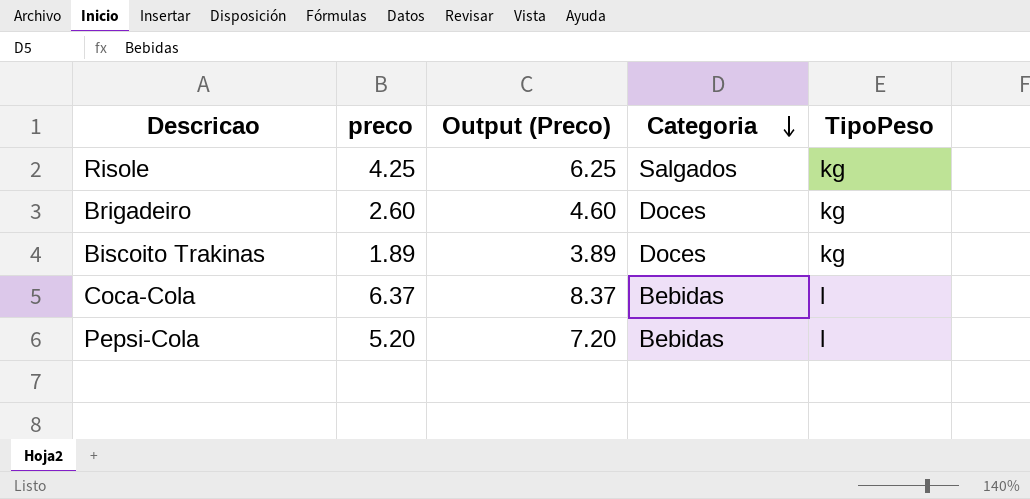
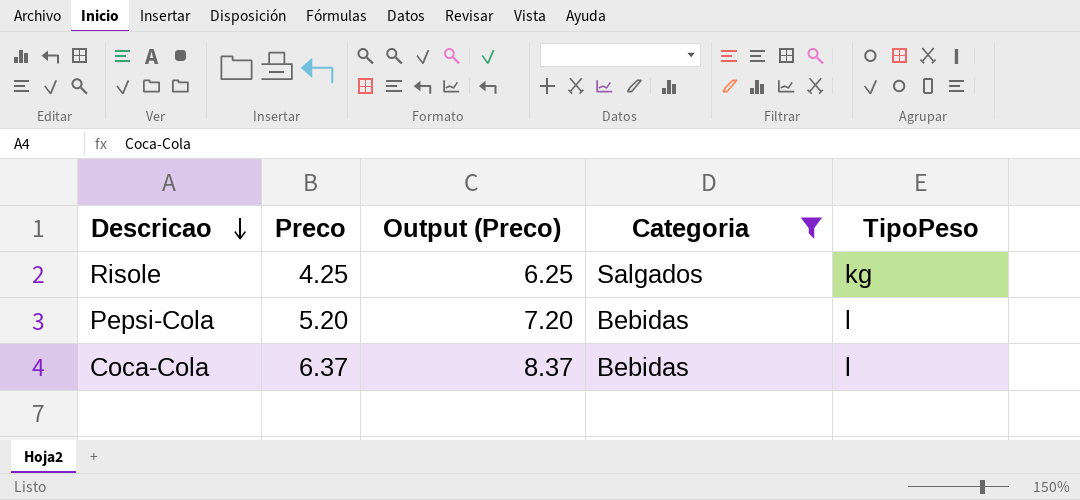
filter: none -> Categoria != Doces
row order: Categoria descending -> Descricao descending
column name: preco -> Preco

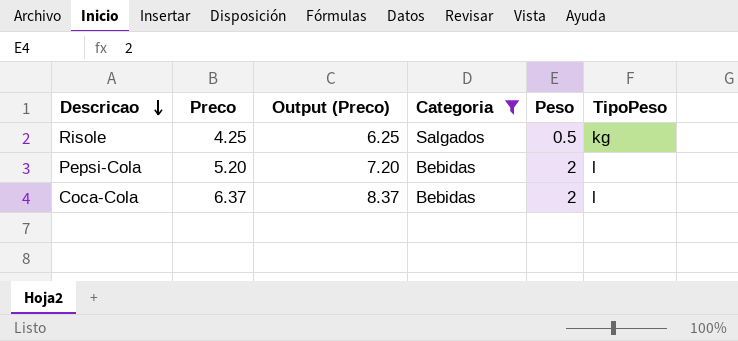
column Peso | position: none -> 5

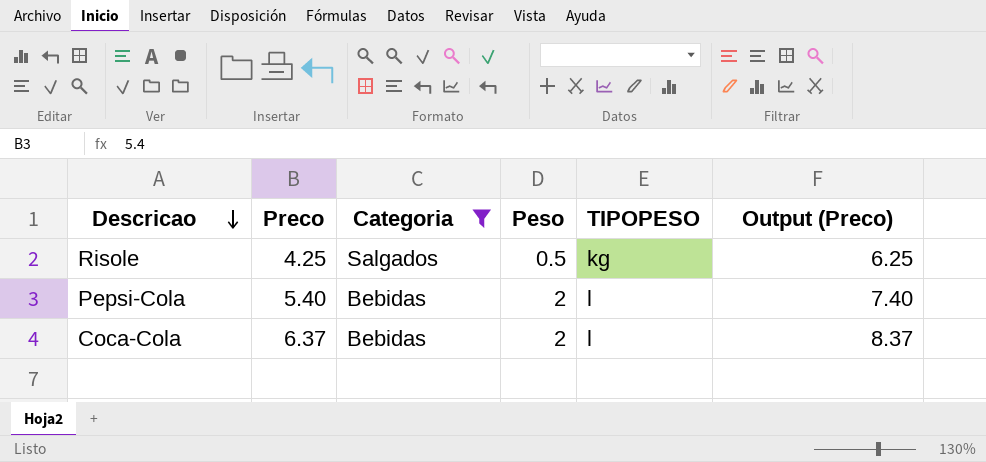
column name: TipoPeso -> TIPOPESO
column Output (Preco) | position: 3 -> 6
Pepsi-Cola | Preco: 5.20 -> 5.40
Pepsi-Cola | Output (Preco): 7.20 -> 7.40

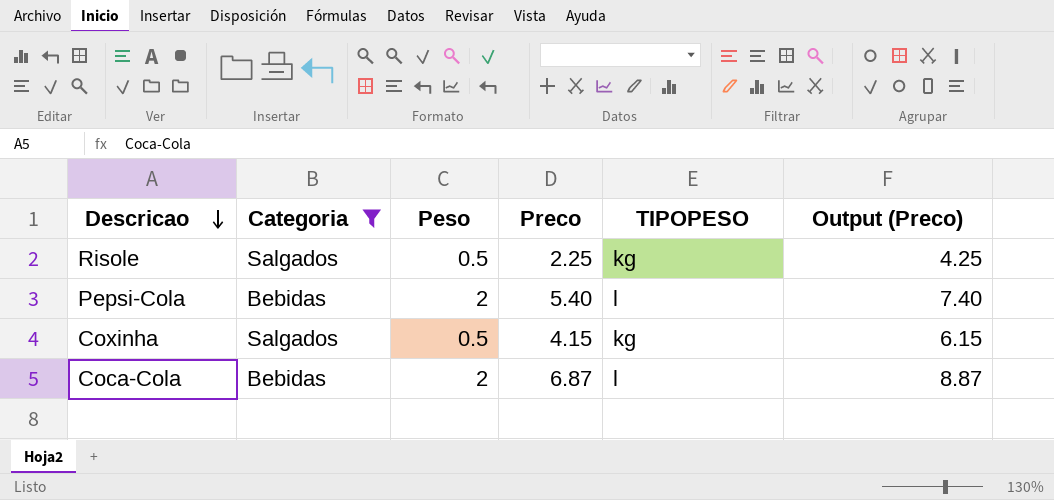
column Preco | position: 2 -> 4
Risole | Preco: 4.25 -> 2.25
Risole | Output (Preco): 6.25 -> 4.25
row Coxinha: none -> Salgados | 0.5 | 4.15 | kg | 6.15
Coca-Cola | Preco: 6.37 -> 6.87
Coca-Cola | Output (Preco): 8.37 -> 8.87

